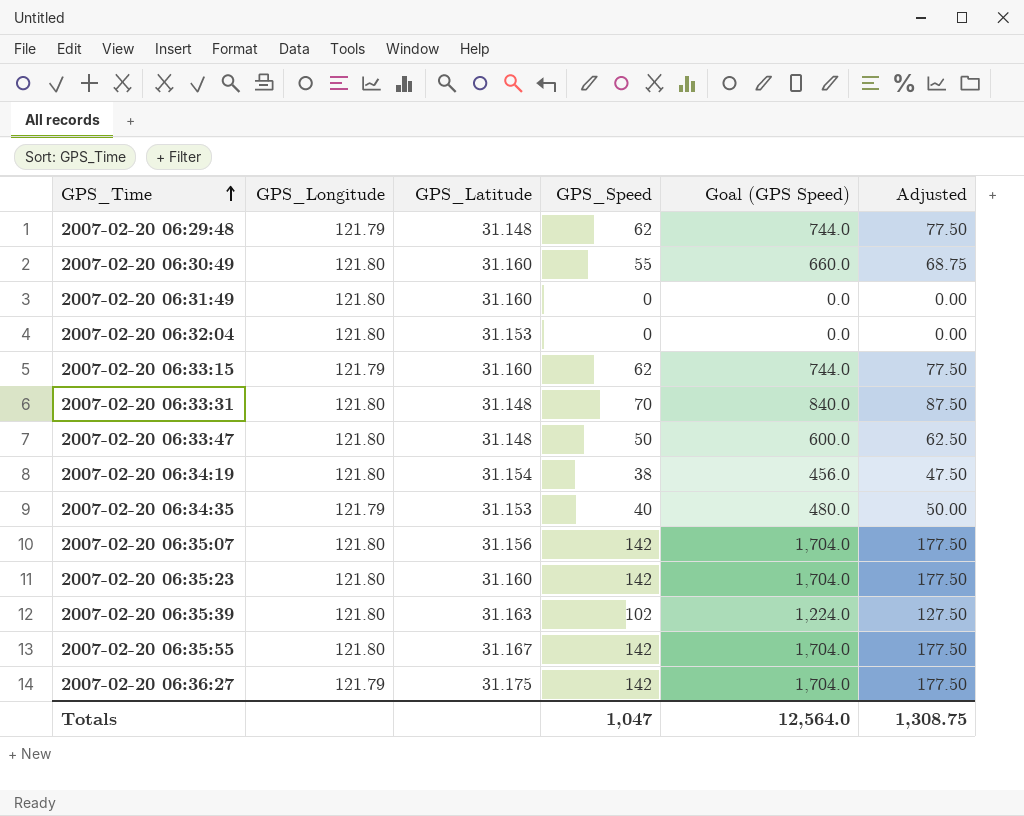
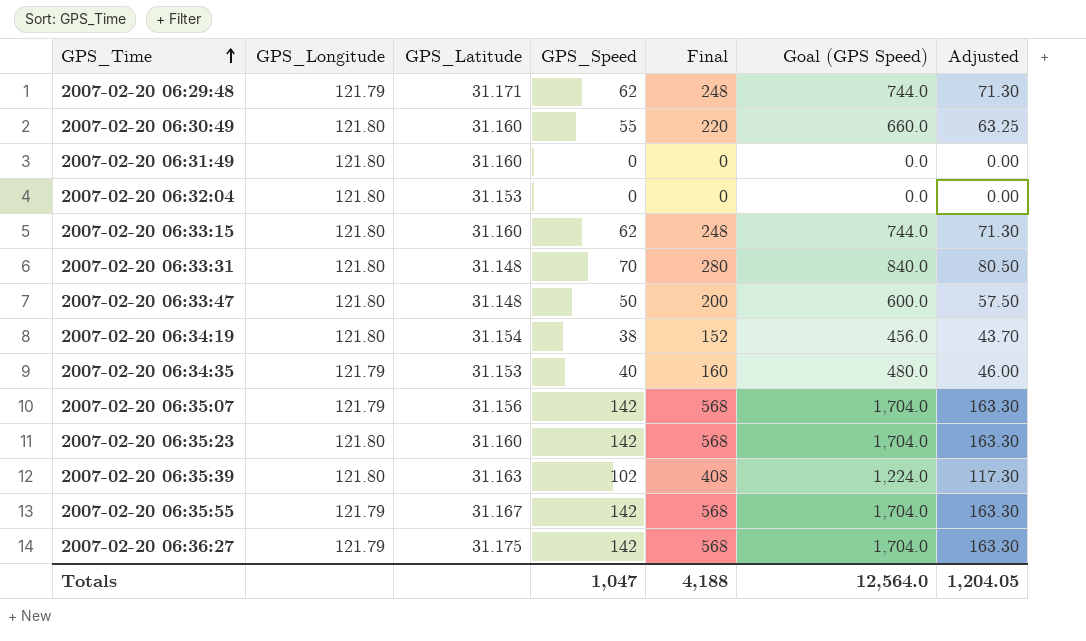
column Final | formula: none -> [GPS_Speed] * 4
column Adjusted | formula: [GPS_Speed] * 1.25 -> [GPS_Speed] * 1.15
2007-02-20 06:29:48 | GPS_Latitude: 31.148 -> 31.171
2007-02-20 06:33:15 | GPS_Longitude: 121.79 -> 121.80
2007-02-20 06:35:07 | GPS_Longitude: 121.80 -> 121.79
2007-02-20 06:35:55 | GPS_Longitude: 121.80 -> 121.79
Totals | Adjusted: 1,308.75 -> 1,204.05

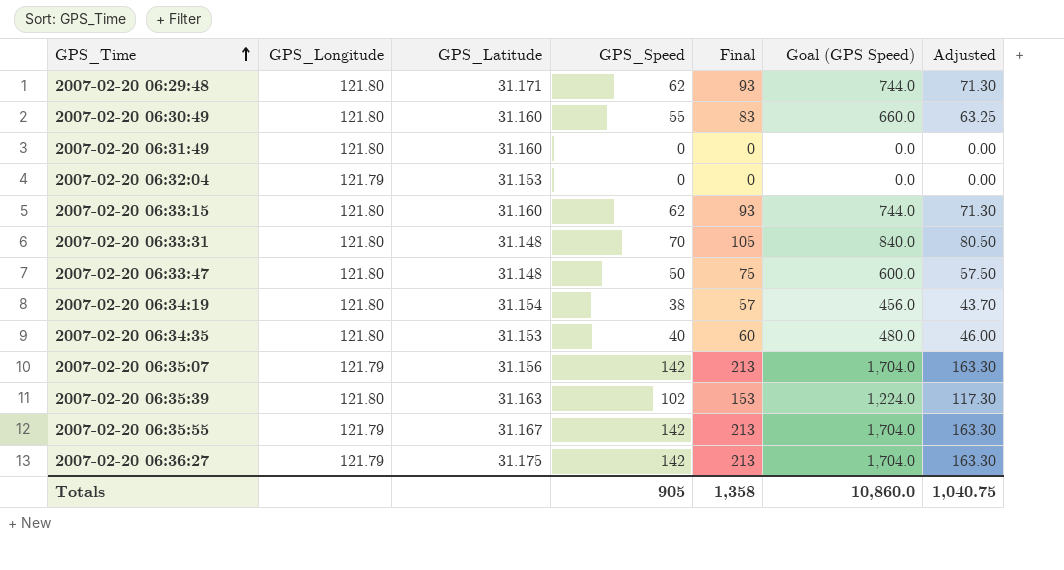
column Final | formula: [GPS_Speed] * 4 -> [GPS_Speed] * 1.5
row 2007-02-20 06:35:23: 121.80 | 31.160 | 142 | 568 | 1,704.0 | 163.30 -> none
2007-02-20 06:29:48 | GPS_Longitude: 121.79 -> 121.80
2007-02-20 06:32:04 | GPS_Longitude: 121.80 -> 121.79
2007-02-20 06:34:35 | GPS_Longitude: 121.79 -> 121.80
Totals | GPS_Speed: 1,047 -> 905
Totals | Final: 4,188 -> 1,358
Totals | Goal (GPS Speed): 12,564.0 -> 10,860.0
Totals | Adjusted: 1,204.05 -> 1,040.75

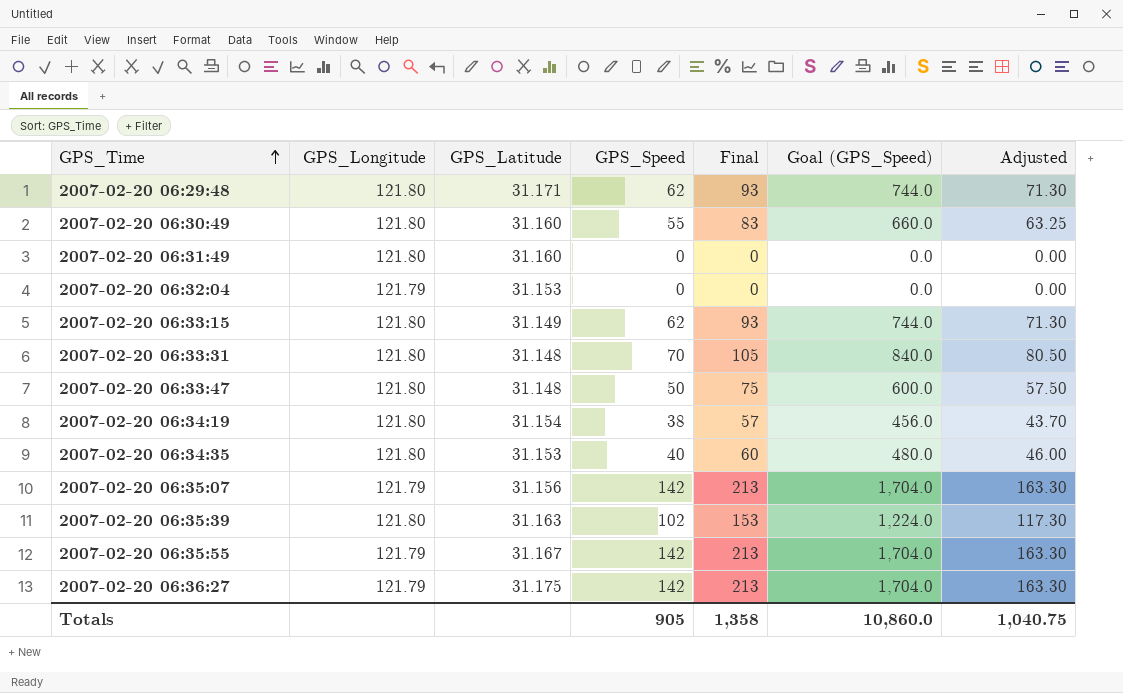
column name: Goal (GPS Speed) -> Goal (GPS_Speed)
2007-02-20 06:33:15 | GPS_Latitude: 31.160 -> 31.149

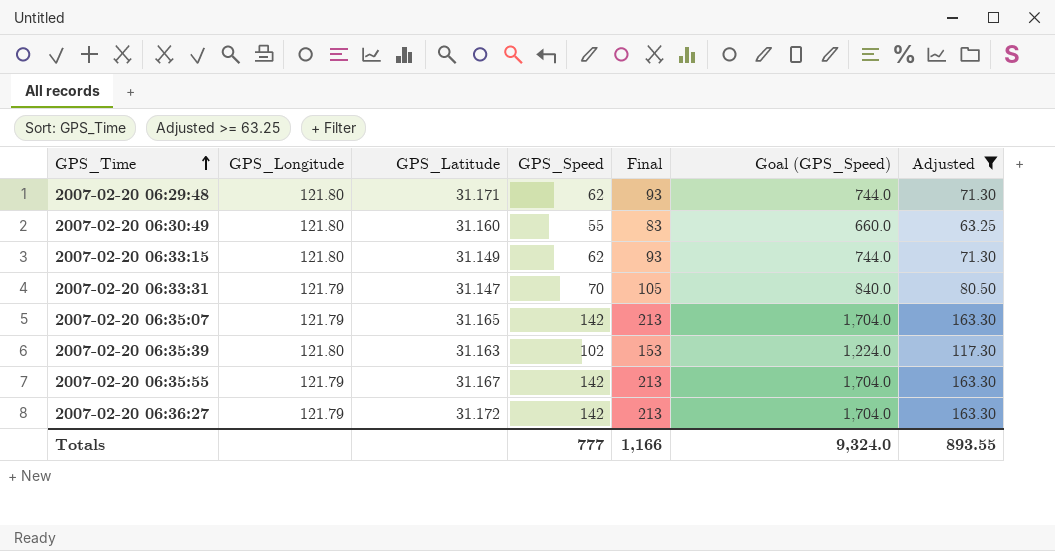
filter: none -> Adjusted >= 63.25
2007-02-20 06:33:31 | GPS_Longitude: 121.80 -> 121.79
2007-02-20 06:33:31 | GPS_Latitude: 31.148 -> 31.147
2007-02-20 06:35:07 | GPS_Latitude: 31.156 -> 31.165
2007-02-20 06:36:27 | GPS_Latitude: 31.175 -> 31.172
Totals | GPS_Speed: 905 -> 777
Totals | Final: 1,358 -> 1,166
Totals | Goal (GPS_Speed): 10,860.0 -> 9,324.0
Totals | Adjusted: 1,040.75 -> 893.55

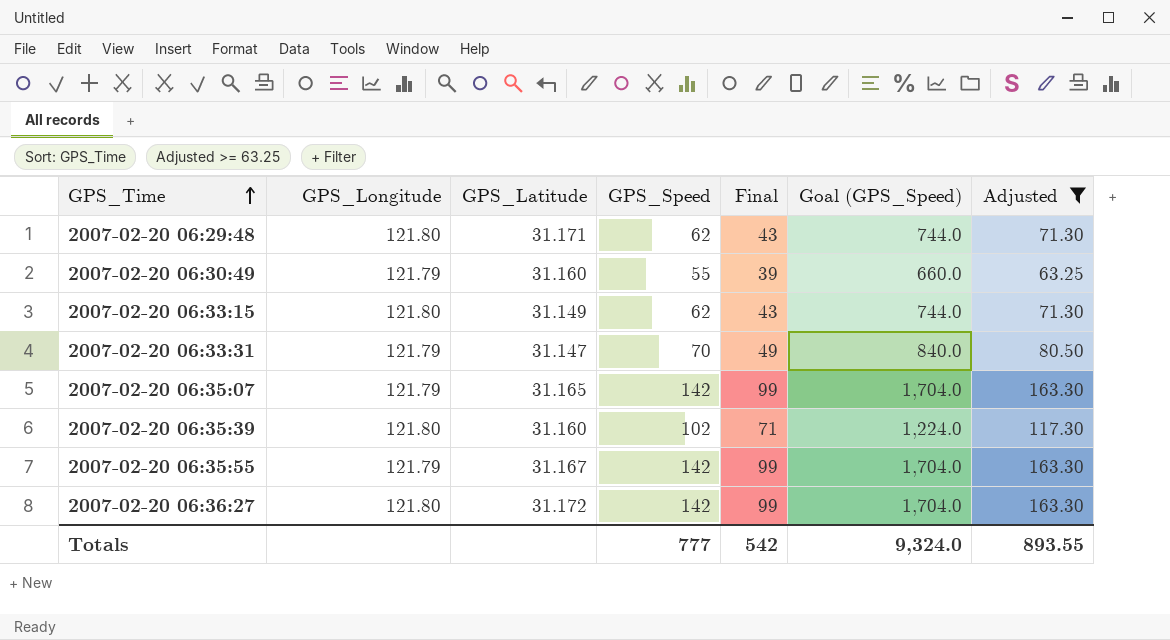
column Final | formula: [GPS_Speed] * 1.5 -> [GPS_Speed] * 0.7
2007-02-20 06:30:49 | GPS_Longitude: 121.80 -> 121.79
2007-02-20 06:35:39 | GPS_Latitude: 31.163 -> 31.160
2007-02-20 06:36:27 | GPS_Longitude: 121.79 -> 121.80
Totals | Final: 1,166 -> 542

